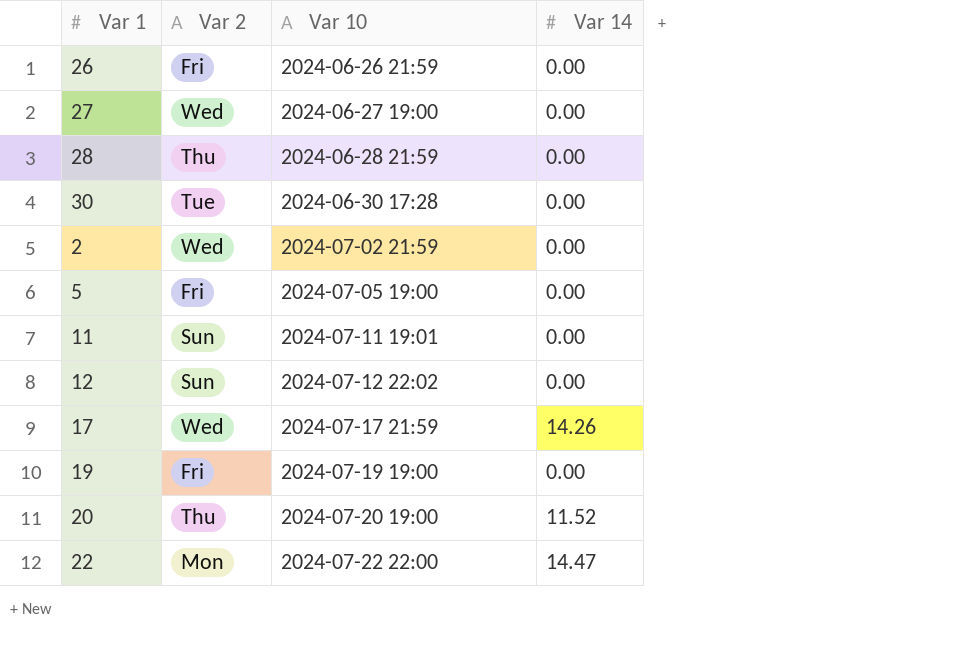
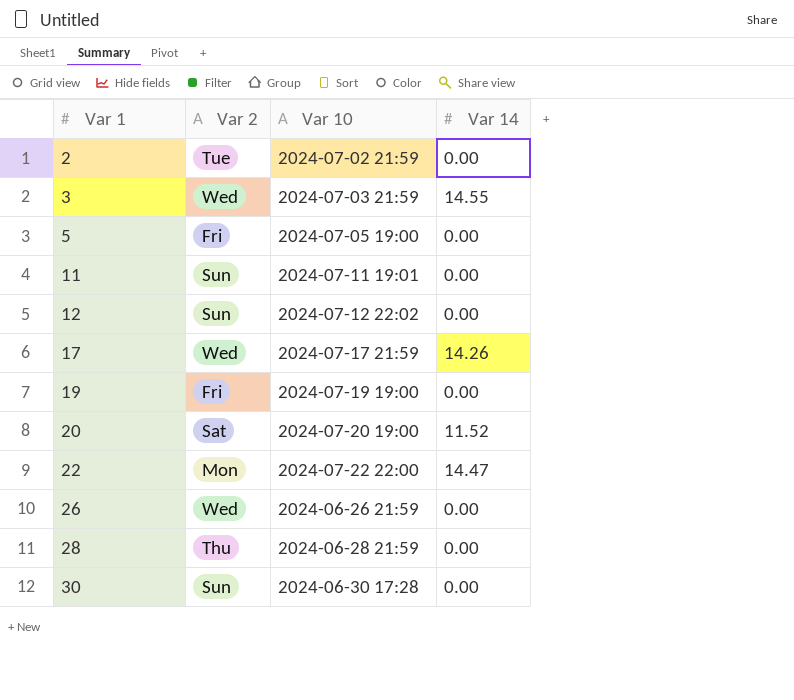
row order: Var 10 ascending -> Var 1 ascending
row 27: Wed | 2024-06-27 19:00 | 0.00 -> none
2 | Var 2: Wed -> Tue
row 3: none -> Wed | 2024-07-03 21:59 | 14.55
20 | Var 2: Thu -> Sat
26 | Var 2: Fri -> Wed
30 | Var 2: Tue -> Sun

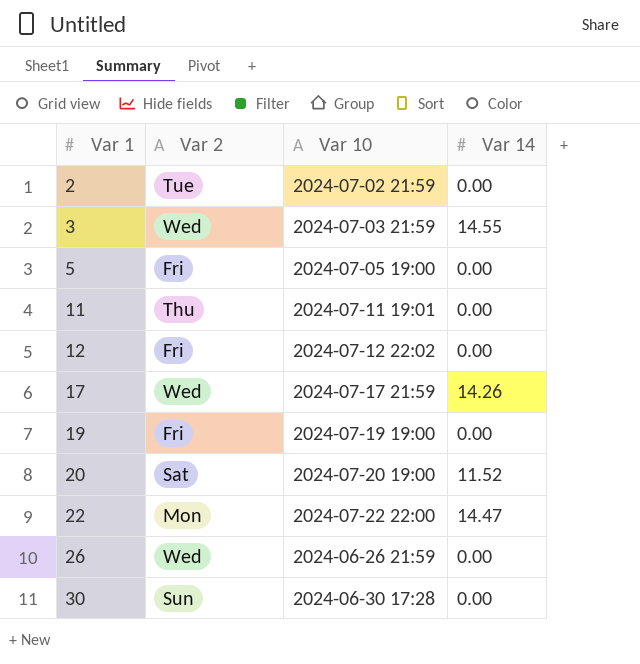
row 28: Thu | 2024-06-28 21:59 | 0.00 -> none
11 | Var 2: Sun -> Thu
12 | Var 2: Sun -> Fri

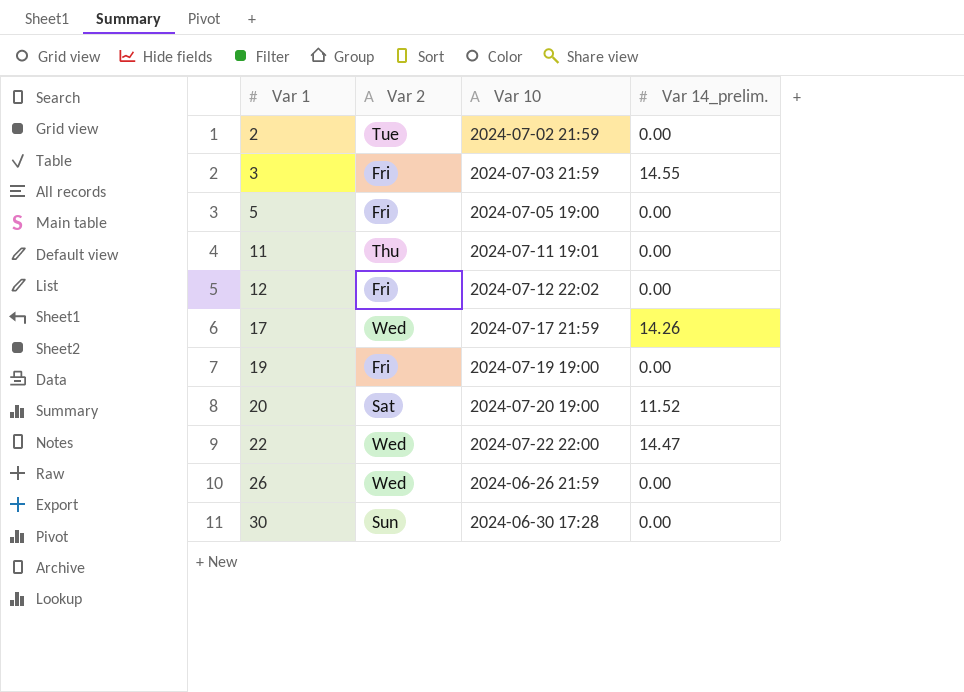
column name: Var 14 -> Var 14_prelim.
3 | Var 2: Wed -> Fri
22 | Var 2: Mon -> Wed

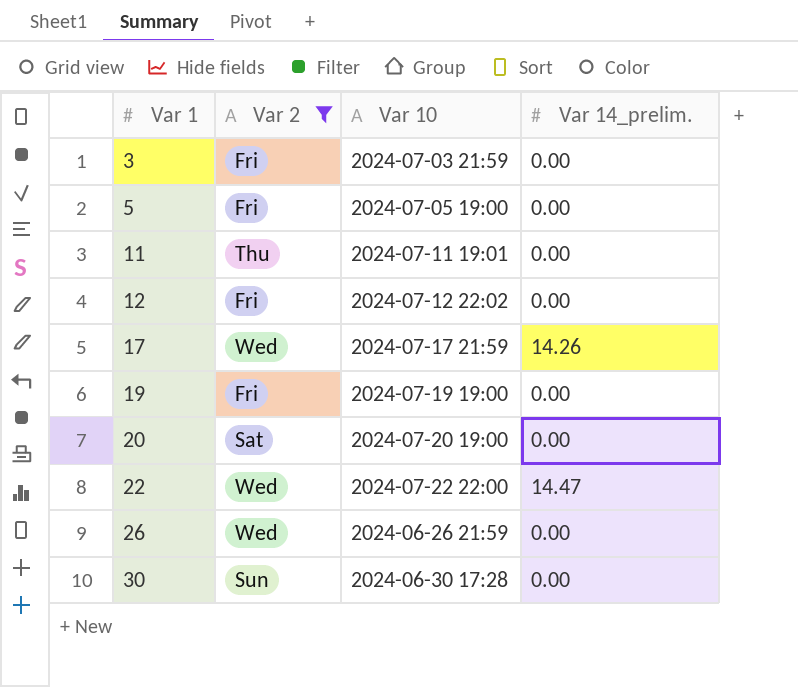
filter: none -> Var 2 != Tue
3 | Var 14_prelim.: 14.55 -> 0.00
20 | Var 14_prelim.: 11.52 -> 0.00

